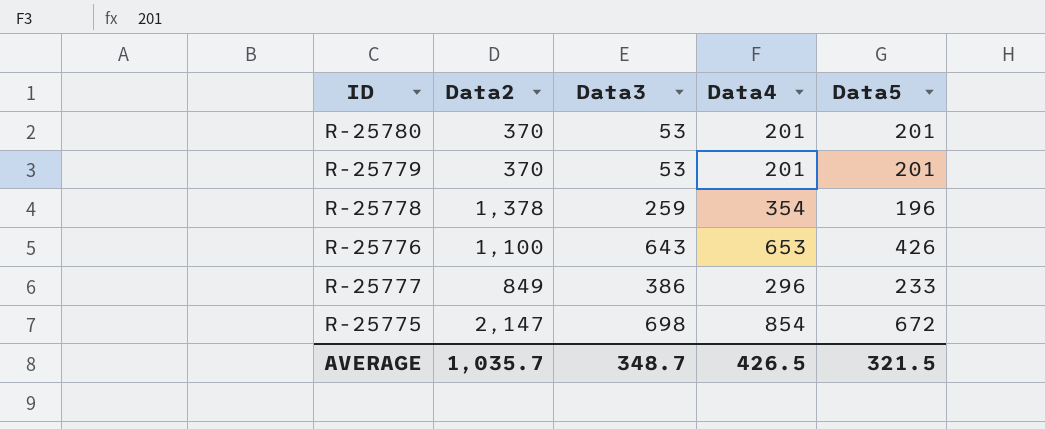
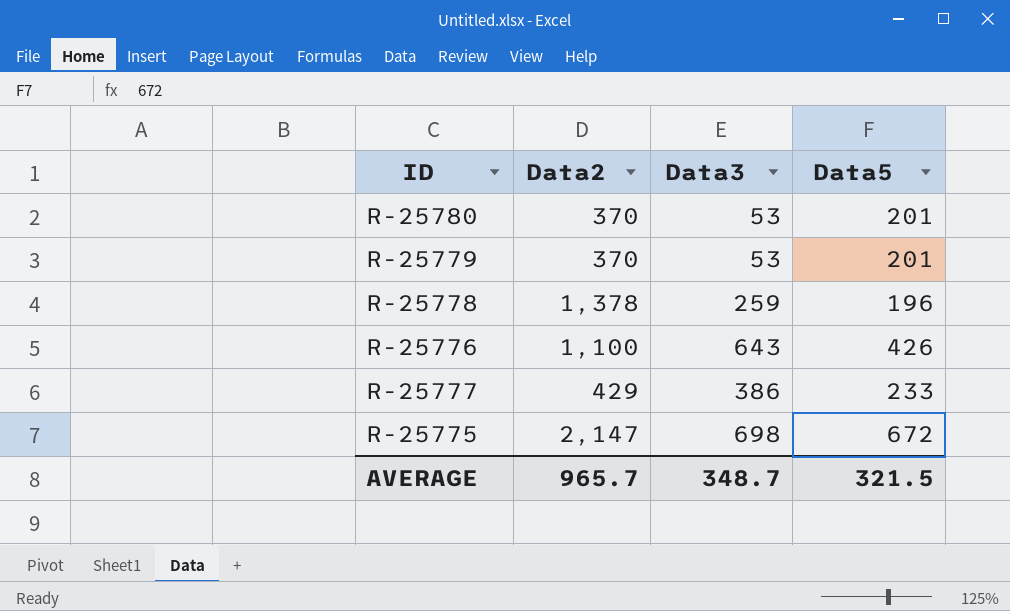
column Data4 | position: 4 -> none
R-25777 | Data2: 849 -> 429
AVERAGE | Data2: 1,035.7 -> 965.7

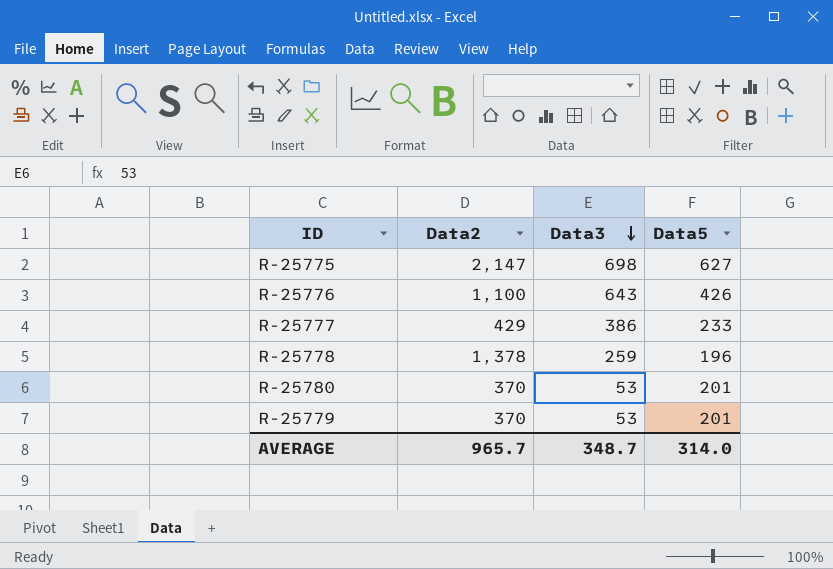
row order: none -> Data3 descending
R-25775 | Data5: 672 -> 627
AVERAGE | Data5: 321.5 -> 314.0

